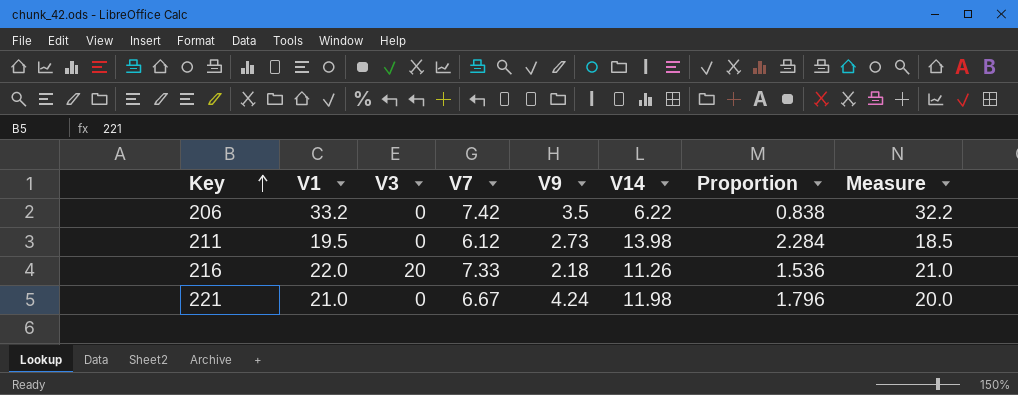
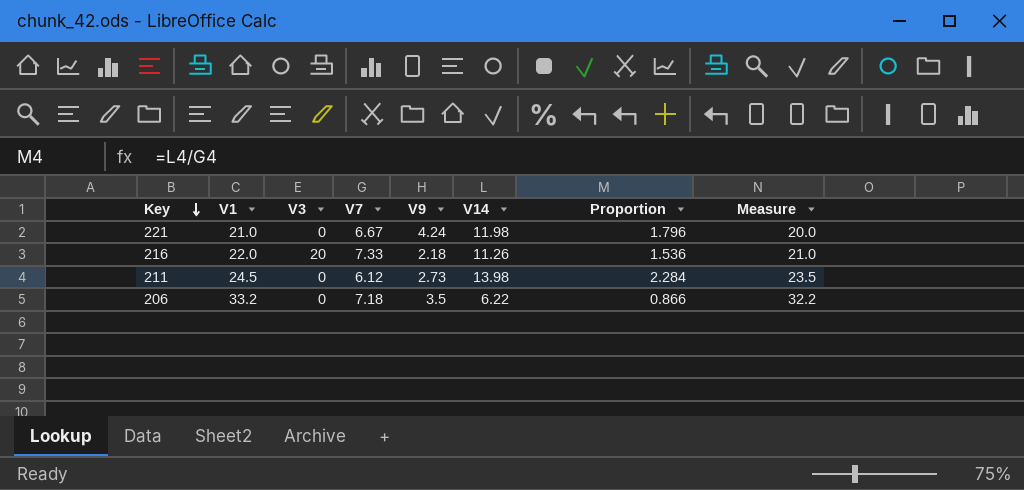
row order: Key ascending -> Key descending
211 | V1: 19.5 -> 24.5
211 | Measure: 18.5 -> 23.5
206 | V7: 7.42 -> 7.18
206 | Proportion: 0.838 -> 0.866

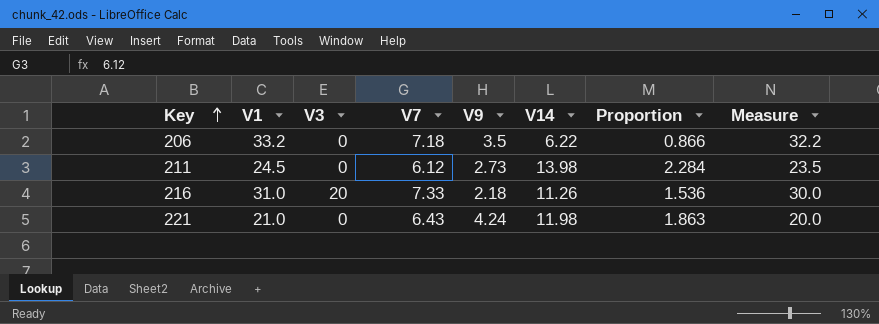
row order: Key descending -> Key ascending
216 | V1: 22.0 -> 31.0
216 | Measure: 21.0 -> 30.0
221 | V7: 6.67 -> 6.43
221 | Proportion: 1.796 -> 1.863

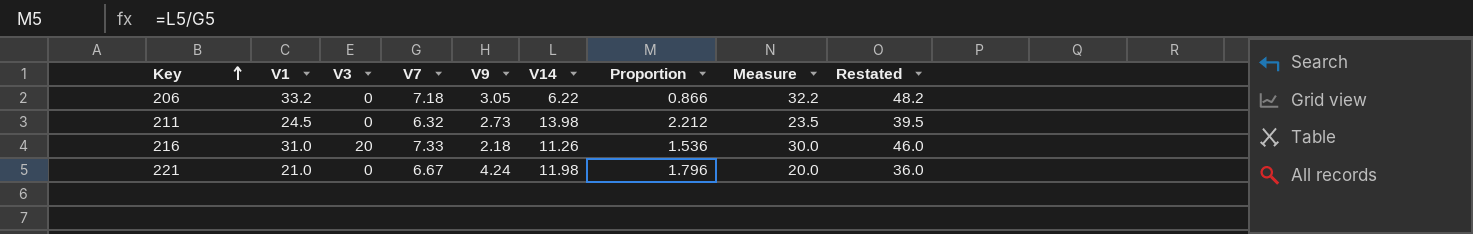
column Restated | formula: none -> [V1] + 15
206 | V9: 3.5 -> 3.05
211 | V7: 6.12 -> 6.32
211 | Proportion: 2.284 -> 2.212
221 | V7: 6.43 -> 6.67
221 | Proportion: 1.863 -> 1.796

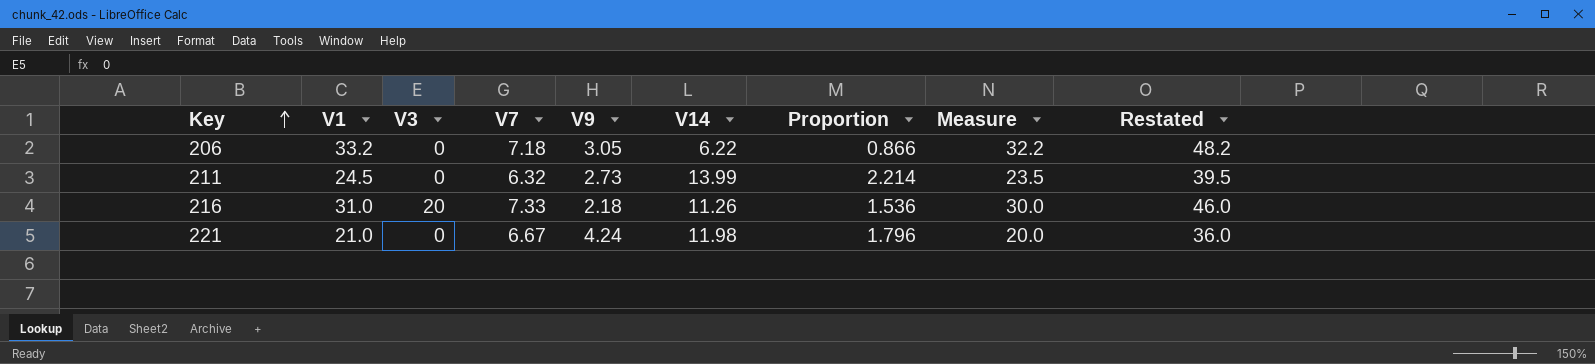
211 | V14: 13.98 -> 13.99
211 | Proportion: 2.212 -> 2.214

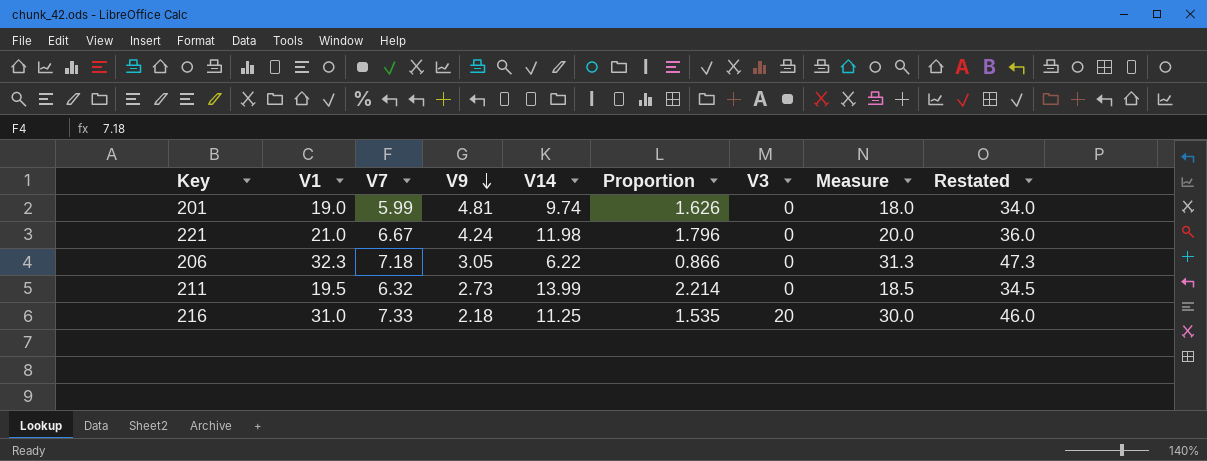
row order: Key ascending -> V9 descending
column V3 | position: 3 -> 7
row 201: none -> 19.0 | 5.99 | 4.81 | 9.74 | 1.626 | 0 | 18.0 | 34.0
206 | V1: 33.2 -> 32.3
206 | Measure: 32.2 -> 31.3
206 | Restated: 48.2 -> 47.3
211 | V1: 24.5 -> 19.5
211 | Measure: 23.5 -> 18.5
211 | Restated: 39.5 -> 34.5
216 | V14: 11.26 -> 11.25
216 | Proportion: 1.536 -> 1.535

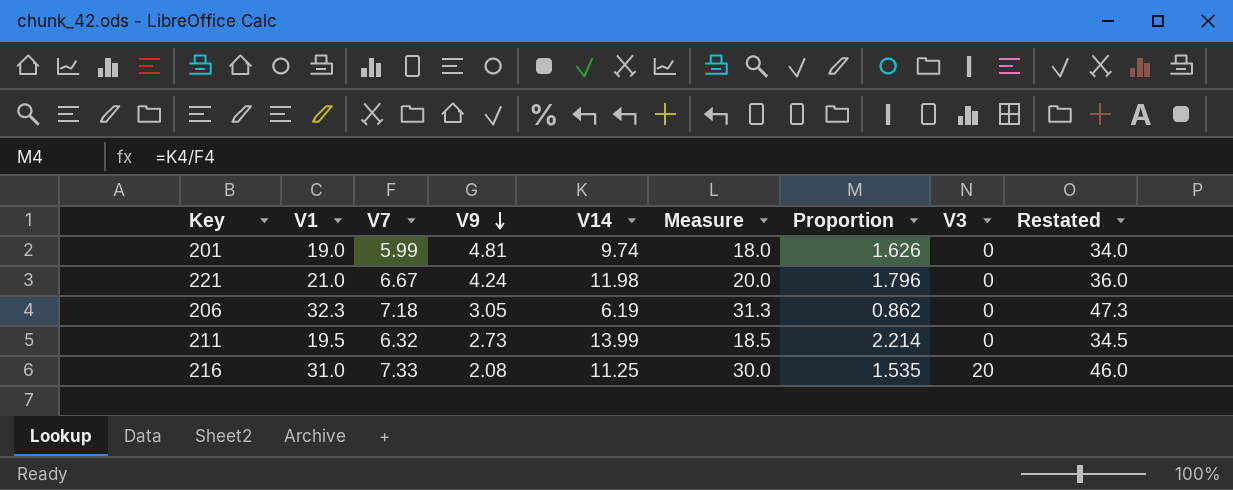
column Measure | position: 8 -> 6
206 | V14: 6.22 -> 6.19
206 | Proportion: 0.866 -> 0.862
216 | V9: 2.18 -> 2.08

